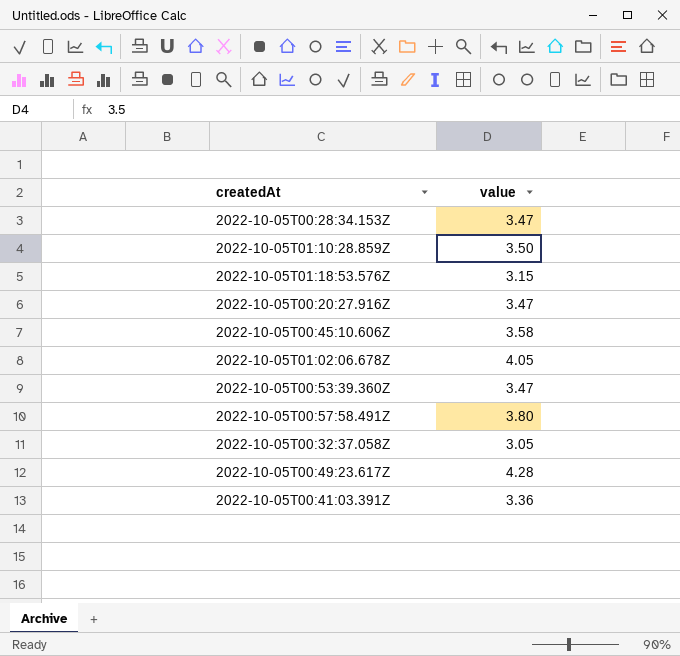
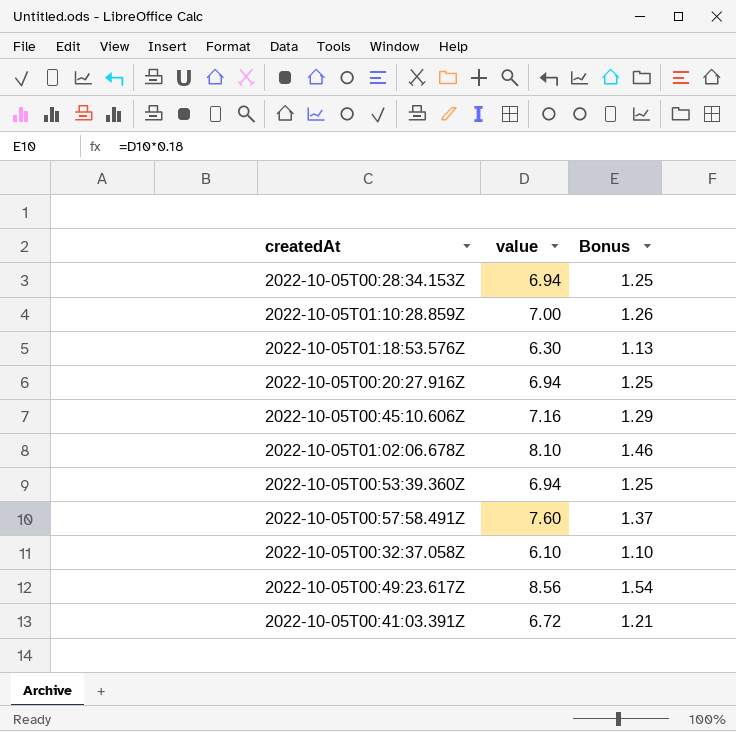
column Bonus | formula: none -> [value] * 0.18
2022-10-05T00:28:34.153Z | value: 3.47 -> 6.94
2022-10-05T01:10:28.859Z | value: 3.50 -> 7.00
2022-10-05T01:18:53.576Z | value: 3.15 -> 6.30
2022-10-05T00:20:27.916Z | value: 3.47 -> 6.94
2022-10-05T00:45:10.606Z | value: 3.58 -> 7.16
2022-10-05T01:02:06.678Z | value: 4.05 -> 8.10
2022-10-05T00:53:39.360Z | value: 3.47 -> 6.94
2022-10-05T00:57:58.491Z | value: 3.80 -> 7.60
2022-10-05T00:32:37.058Z | value: 3.05 -> 6.10
2022-10-05T00:49:23.617Z | value: 4.28 -> 8.56
2022-10-05T00:41:03.391Z | value: 3.36 -> 6.72

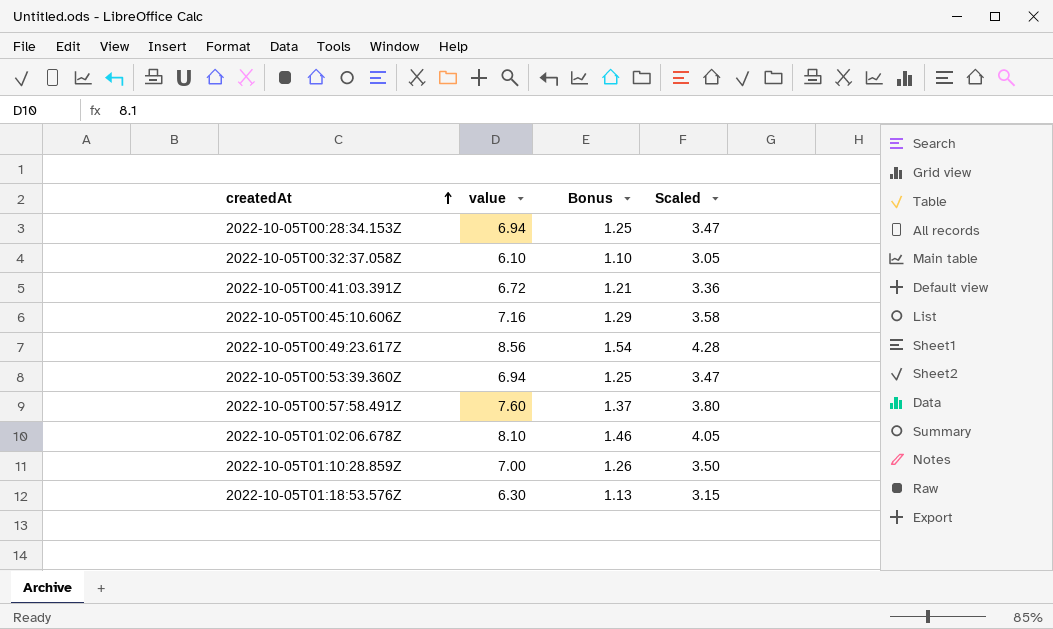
row order: none -> createdAt ascending
column Scaled | formula: none -> [value] * 0.5
row 2022-10-05T00:20:27.916Z: 6.94 | 1.25 -> none

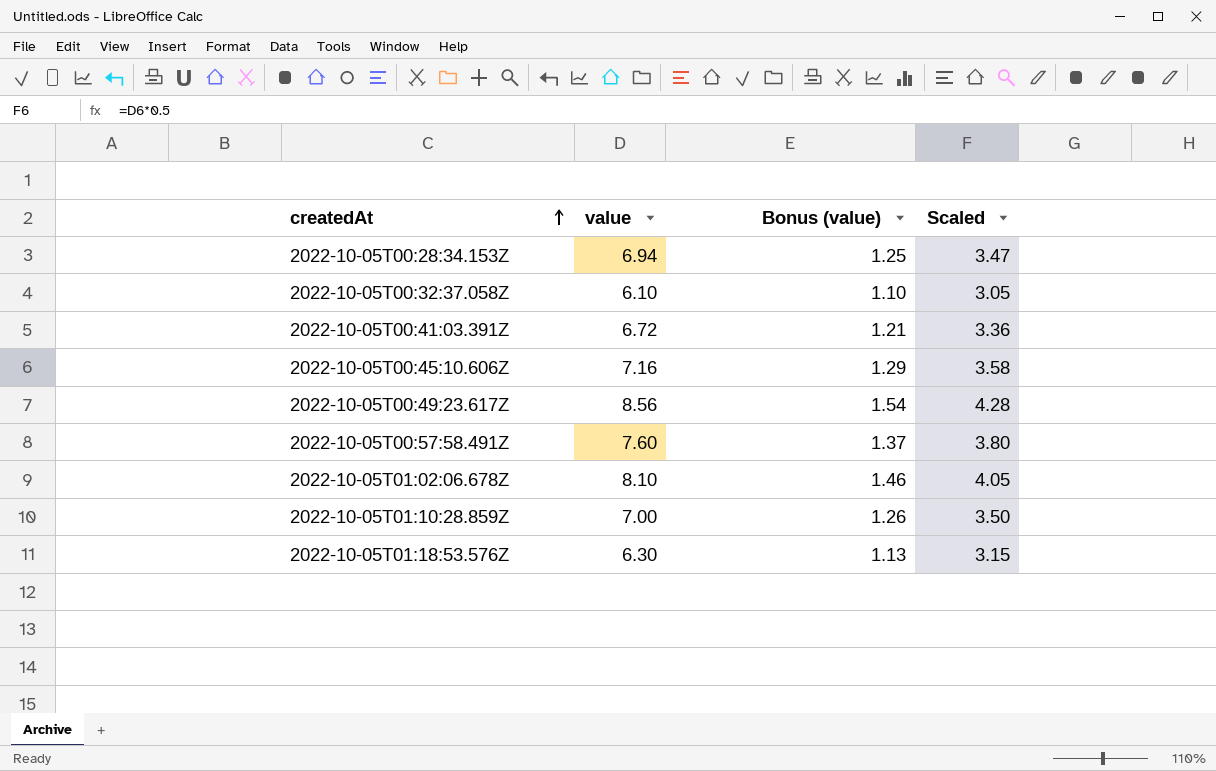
column name: Bonus -> Bonus (value)
row 2022-10-05T00:53:39.360Z: 6.94 | 1.25 | 3.47 -> none

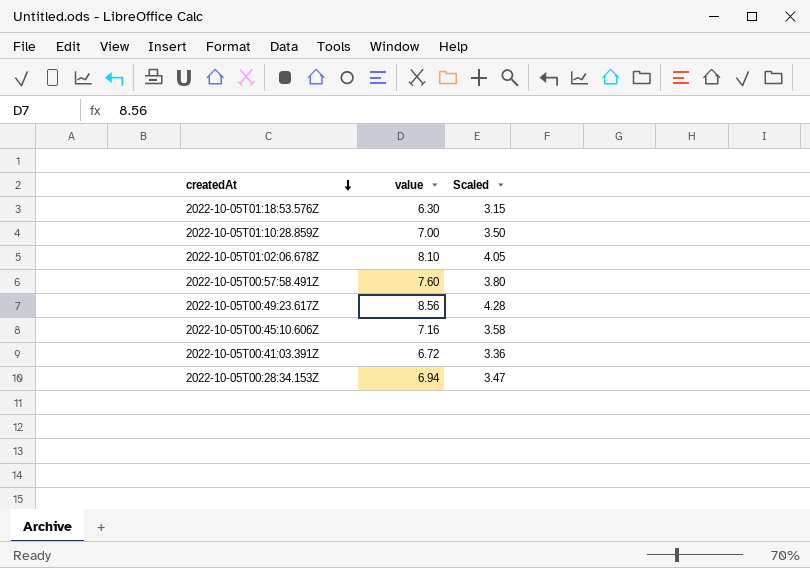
row order: createdAt ascending -> createdAt descending
column Bonus (value) | formula: [value] * 0.18 -> none
row 2022-10-05T00:32:37.058Z: 6.10 | 1.10 | 3.05 -> none

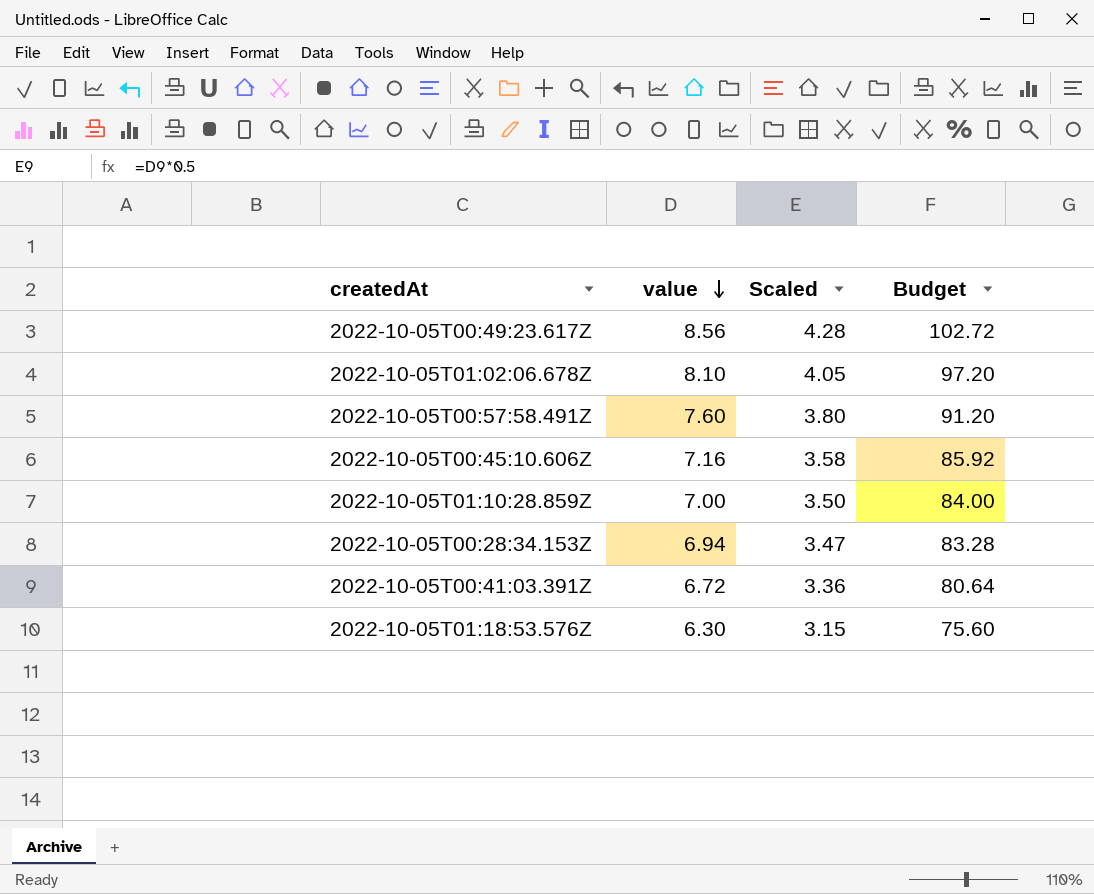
row order: createdAt descending -> value descending
column Budget | formula: none -> [value] * 12

